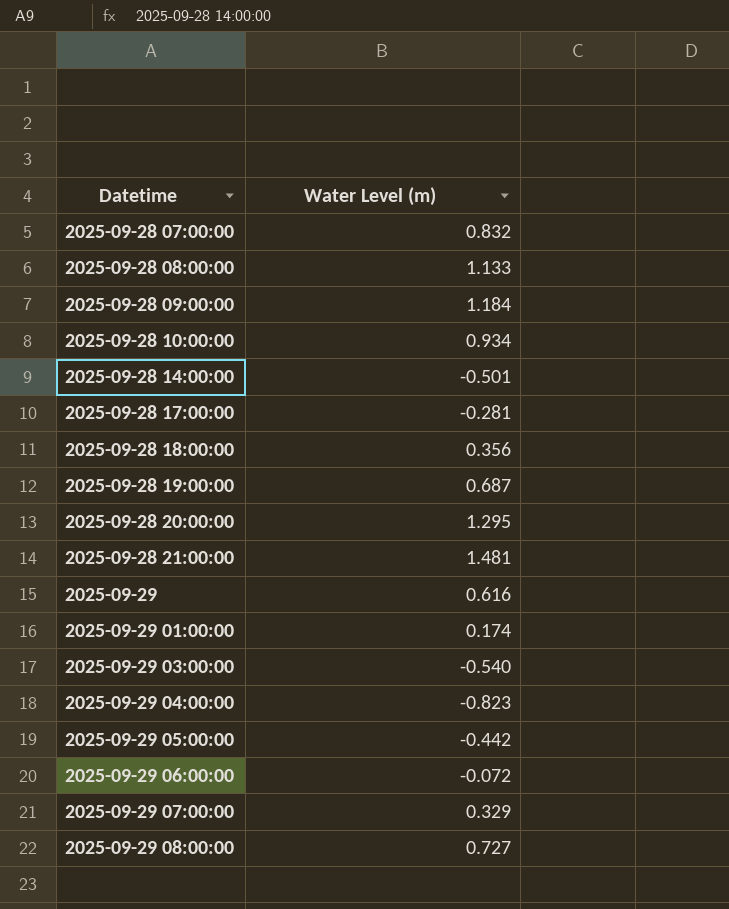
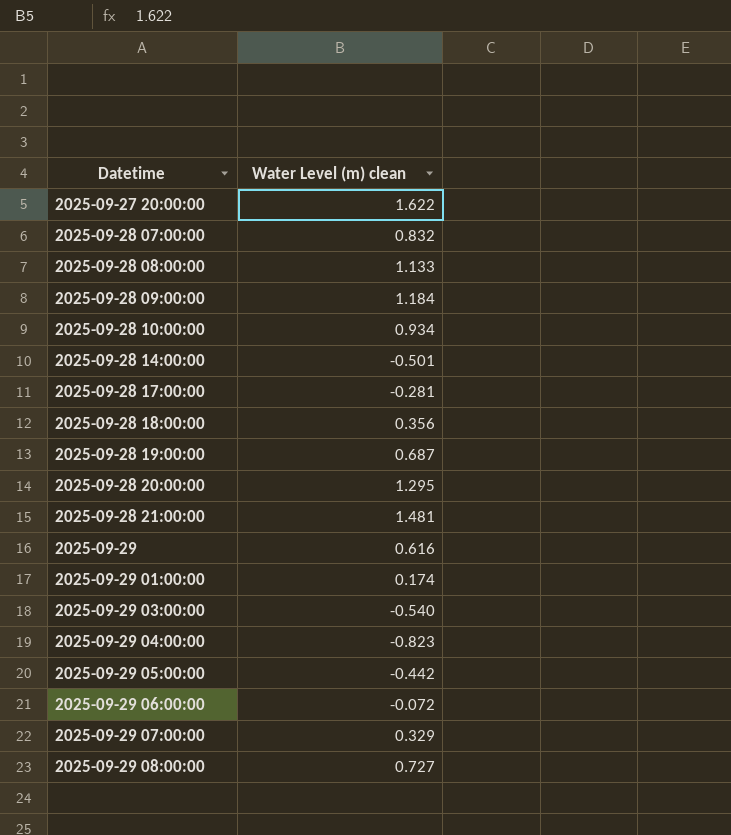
column name: Water Level (m) -> Water Level (m) clean
row 2025-09-27 20:00:00: none -> 1.622

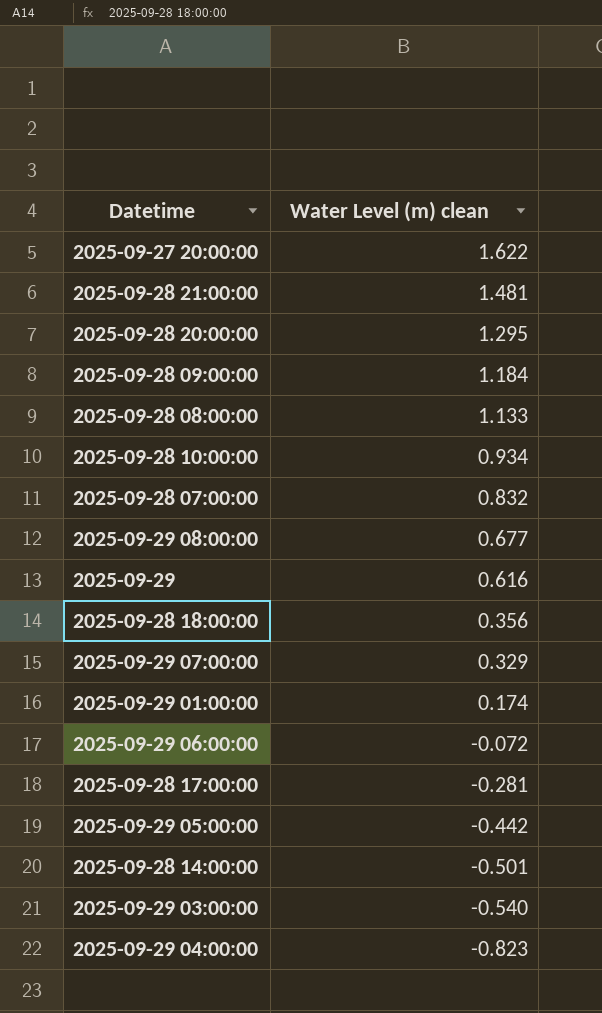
row order: Datetime ascending -> Water Level (m) clean descending
row 2025-09-28 19:00:00: 0.687 -> none
2025-09-29 08:00:00 | Water Level (m) clean: 0.727 -> 0.677

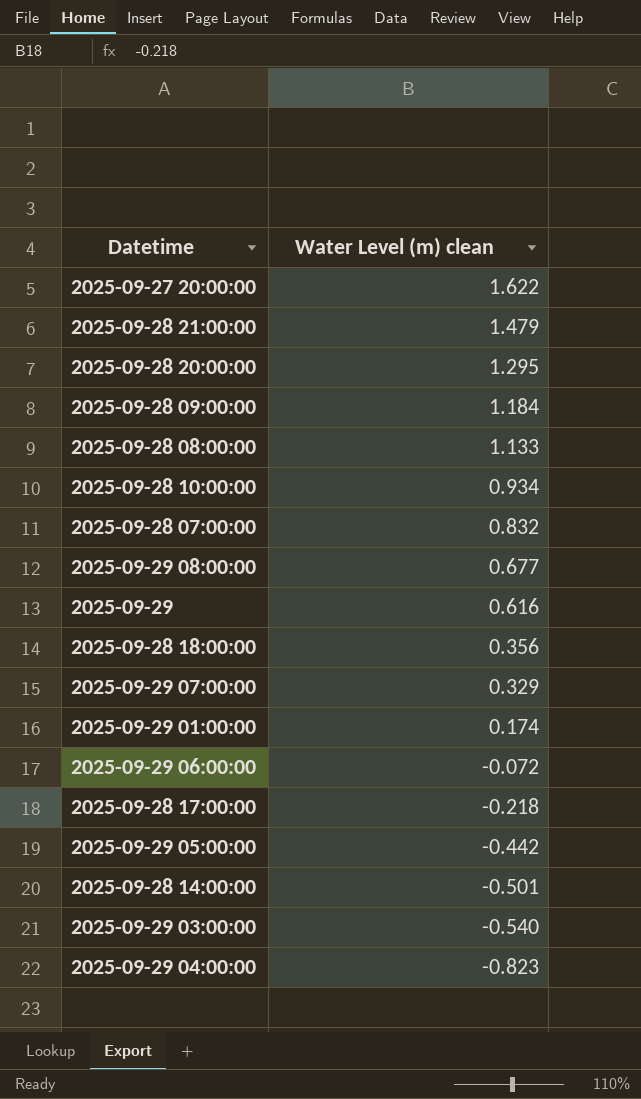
2025-09-28 21:00:00 | Water Level (m) clean: 1.481 -> 1.479
2025-09-28 17:00:00 | Water Level (m) clean: -0.281 -> -0.218

